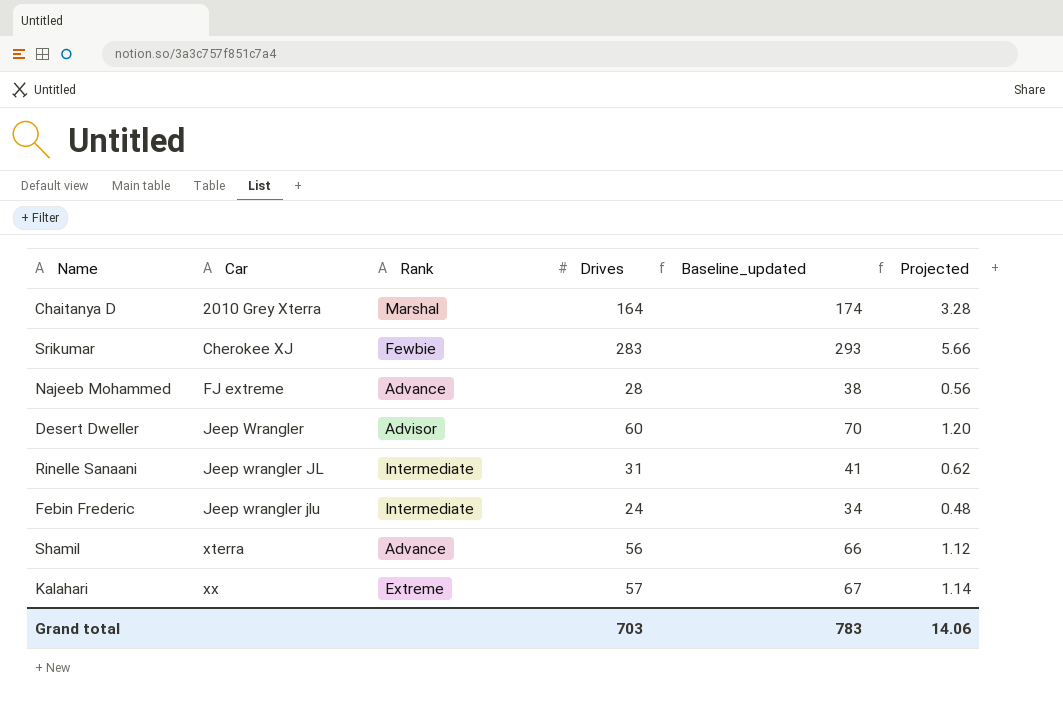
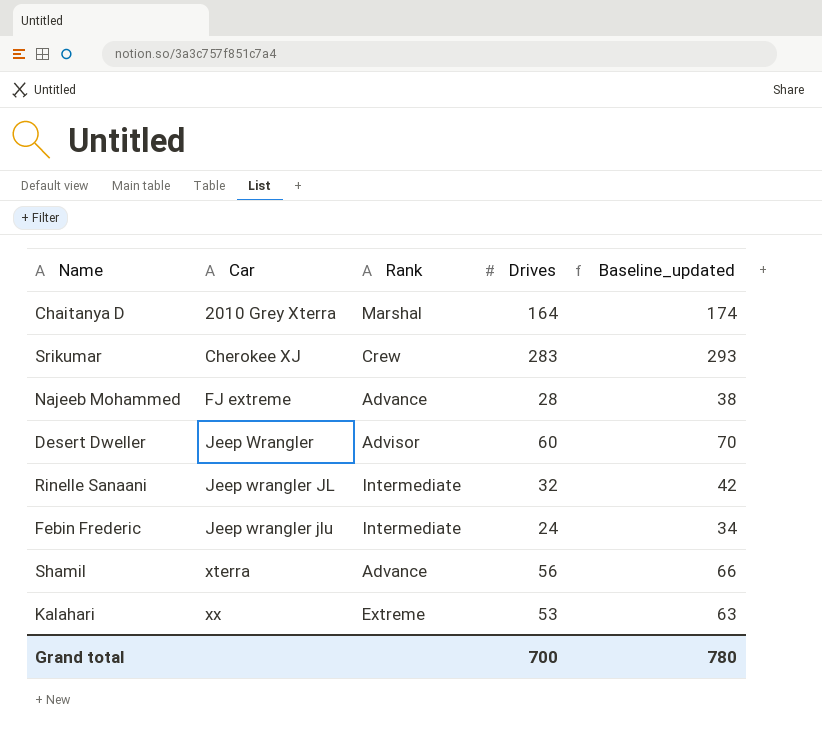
column Projected | formula: [Drives] * 0.02 -> none
Srikumar | Rank: Fewbie -> Crew
Rinelle Sanaani | Drives: 31 -> 32
Rinelle Sanaani | Baseline_updated: 41 -> 42
Kalahari | Drives: 57 -> 53
Kalahari | Baseline_updated: 67 -> 63
Grand total | Drives: 703 -> 700
Grand total | Baseline_updated: 783 -> 780

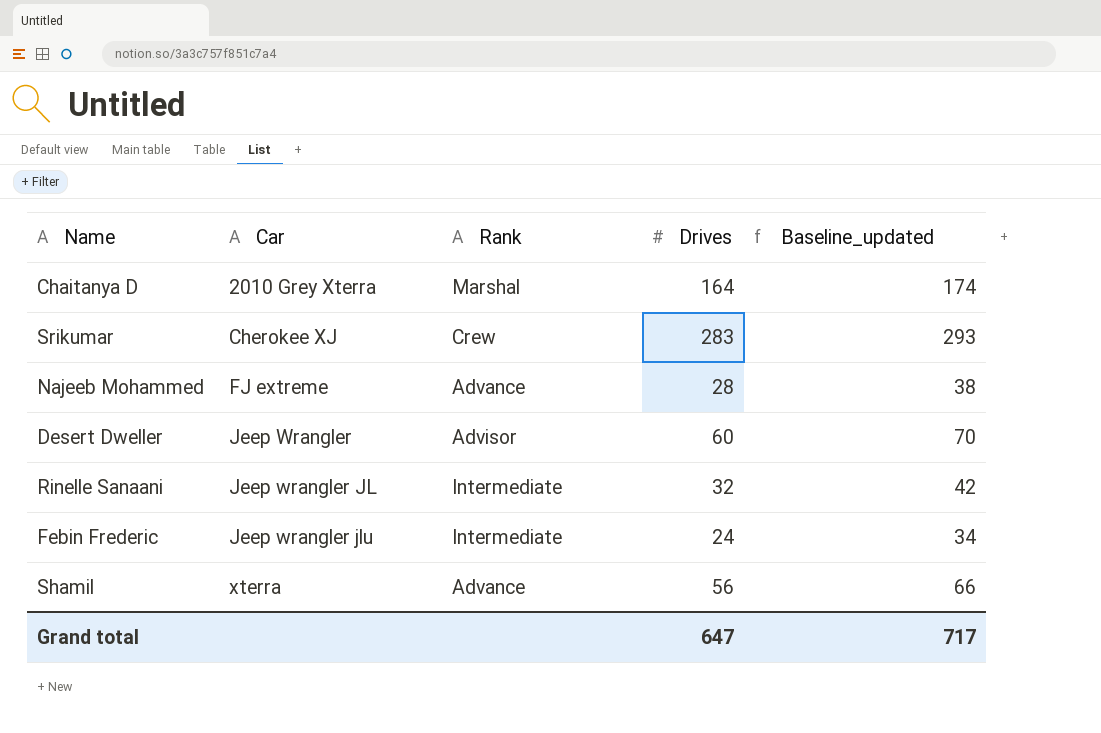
row Kalahari: xx | Extreme | 53 | 63 -> none
Grand total | Drives: 700 -> 647
Grand total | Baseline_updated: 780 -> 717

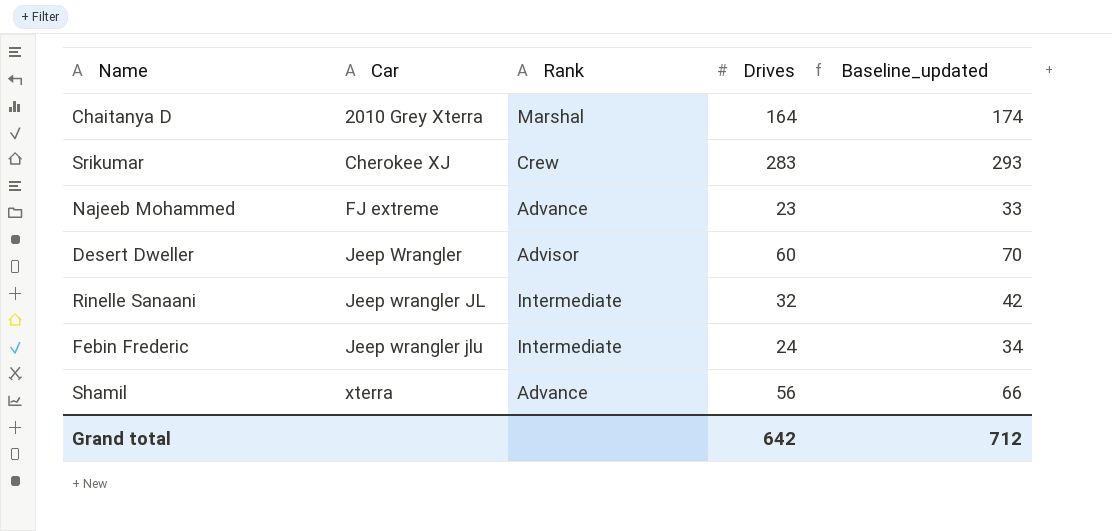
Najeeb Mohammed | Drives: 28 -> 23
Najeeb Mohammed | Baseline_updated: 38 -> 33
Grand total | Drives: 647 -> 642
Grand total | Baseline_updated: 717 -> 712

